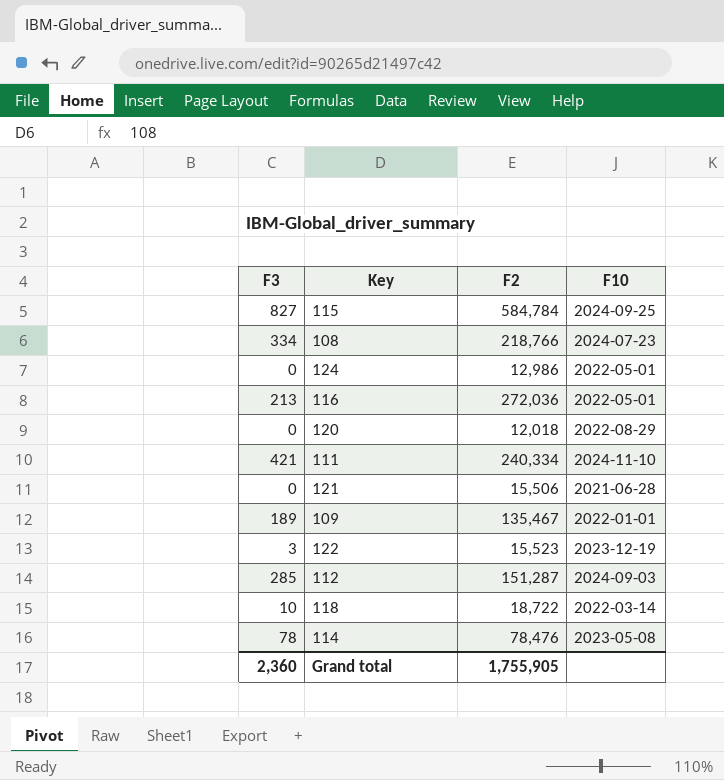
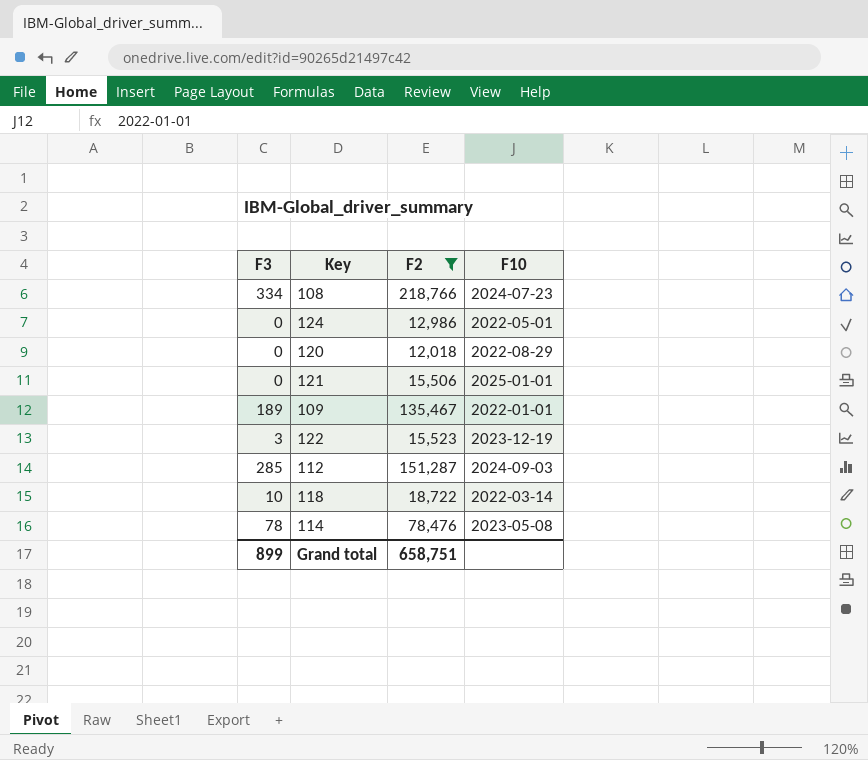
filter: none -> F2 <= 218,766
121 | F10: 2021-06-28 -> 2025-01-01
Grand total | F3: 2,360 -> 899
Grand total | F2: 1,755,905 -> 658,751

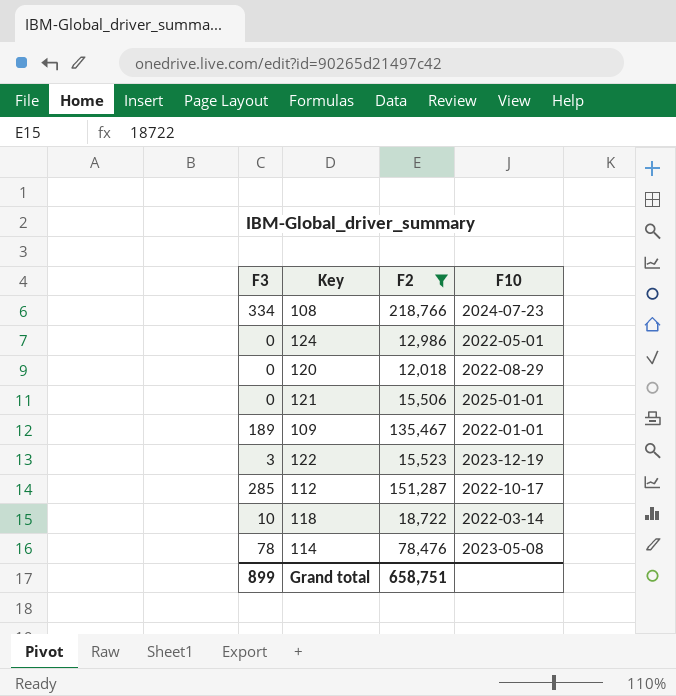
112 | F10: 2024-09-03 -> 2022-10-17

